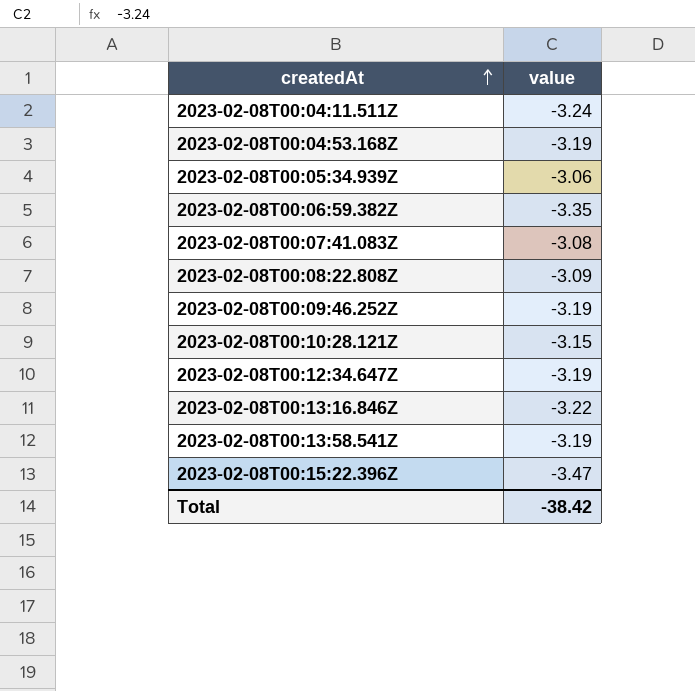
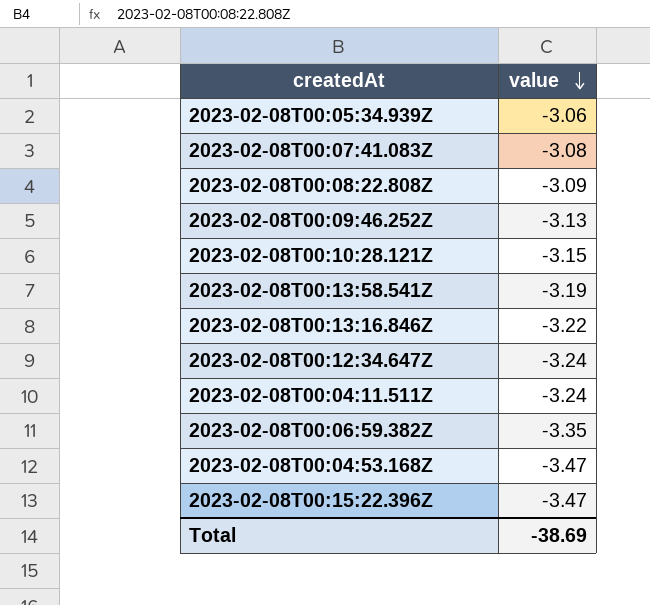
row order: createdAt ascending -> value descending
2023-02-08T00:09:46.252Z | value: -3.19 -> -3.13
2023-02-08T00:12:34.647Z | value: -3.19 -> -3.24
2023-02-08T00:04:53.168Z | value: -3.19 -> -3.47
Total | value: -38.42 -> -38.69

